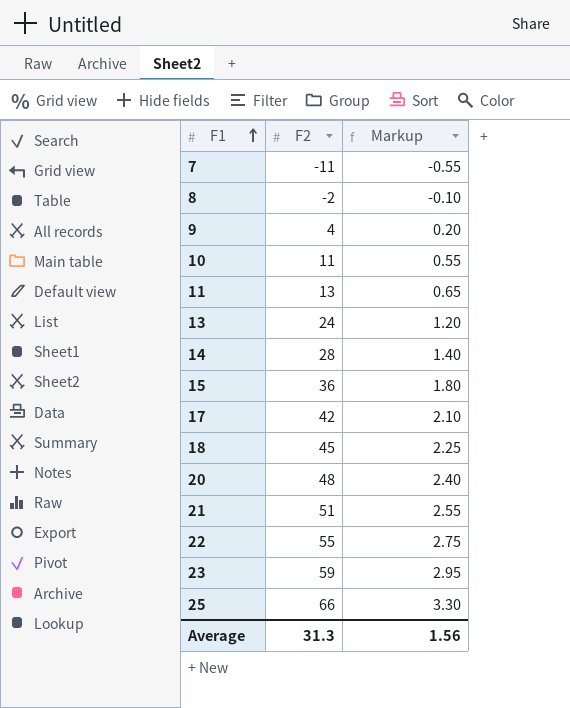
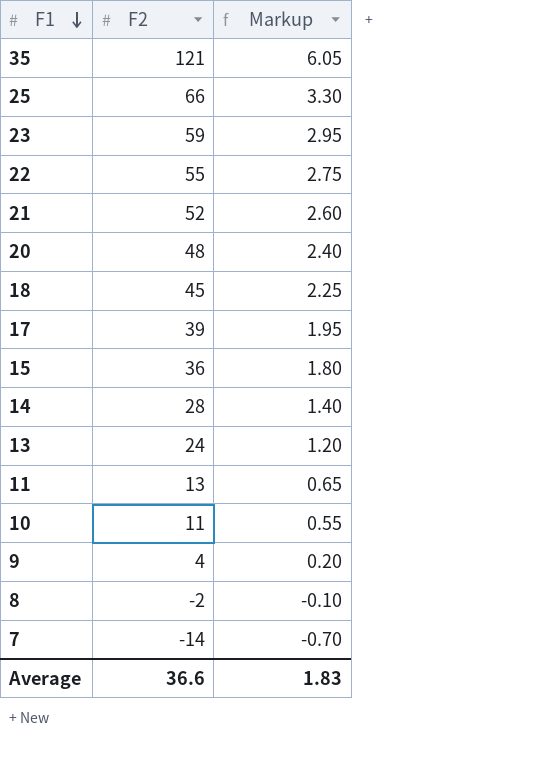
row order: F1 ascending -> F1 descending
row 35: none -> 121 | 6.05
21 | F2: 51 -> 52
21 | Markup: 2.55 -> 2.60
17 | F2: 42 -> 39
17 | Markup: 2.10 -> 1.95
7 | F2: -11 -> -14
7 | Markup: -0.55 -> -0.70
Average | F2: 31.3 -> 36.6
Average | Markup: 1.56 -> 1.83

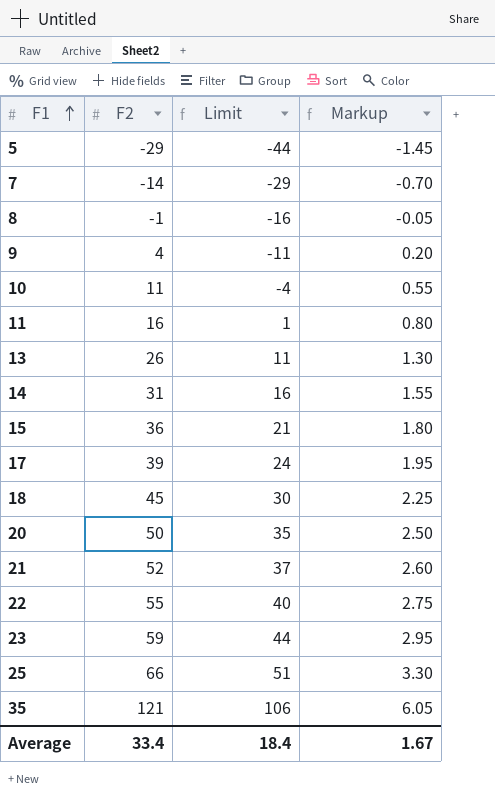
row order: F1 descending -> F1 ascending
column Limit | formula: none -> [F2] - 15
row 5: none -> -29 | -44 | -1.45
8 | F2: -2 -> -1
8 | Markup: -0.10 -> -0.05
11 | F2: 13 -> 16
11 | Markup: 0.65 -> 0.80
13 | F2: 24 -> 26
13 | Markup: 1.20 -> 1.30
14 | F2: 28 -> 31
14 | Markup: 1.40 -> 1.55
20 | F2: 48 -> 50
20 | Markup: 2.40 -> 2.50
Average | F2: 36.6 -> 33.4
Average | Markup: 1.83 -> 1.67

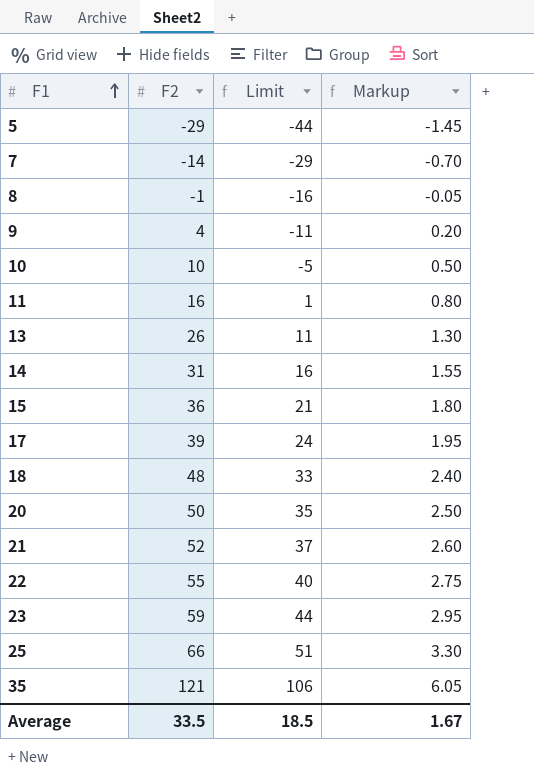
10 | F2: 11 -> 10
10 | Limit: -4 -> -5
10 | Markup: 0.55 -> 0.50
18 | F2: 45 -> 48
18 | Limit: 30 -> 33
18 | Markup: 2.25 -> 2.40
Average | F2: 33.4 -> 33.5
Average | Limit: 18.4 -> 18.5

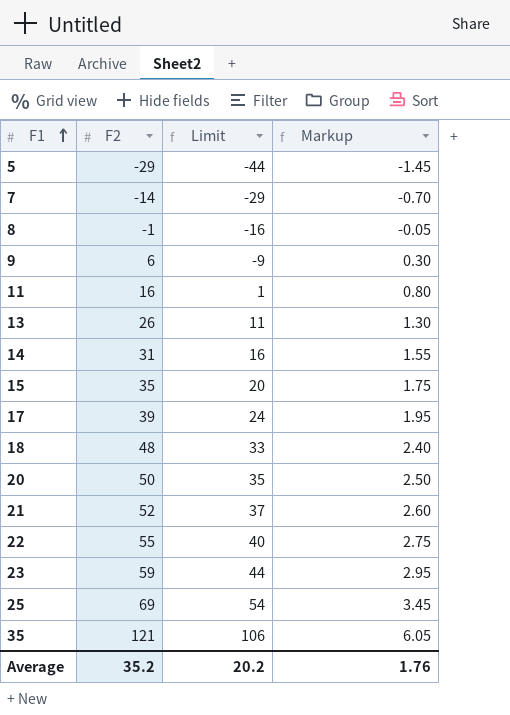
row 10: 10 | -5 | 0.50 -> none
9 | F2: 4 -> 6
9 | Limit: -11 -> -9
9 | Markup: 0.20 -> 0.30
15 | F2: 36 -> 35
15 | Limit: 21 -> 20
15 | Markup: 1.80 -> 1.75
25 | F2: 66 -> 69
25 | Limit: 51 -> 54
25 | Markup: 3.30 -> 3.45
Average | F2: 33.5 -> 35.2
Average | Limit: 18.5 -> 20.2
Average | Markup: 1.67 -> 1.76

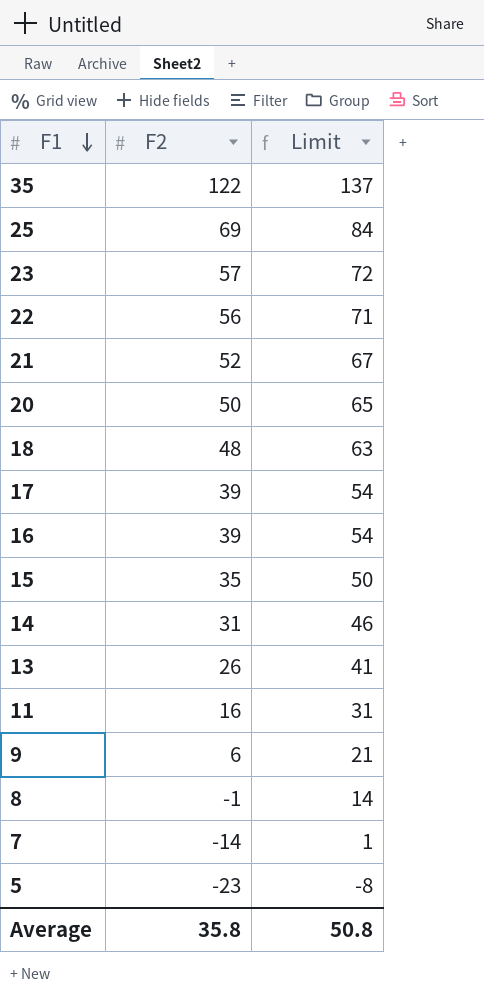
row order: F1 ascending -> F1 descending
column Markup | formula: [F2] * 0.05 -> none
column Limit | formula: [F2] - 15 -> [F2] + 15
35 | F2: 121 -> 122
23 | F2: 59 -> 57
22 | F2: 55 -> 56
row 16: none -> 39 | 54
5 | F2: -29 -> -23
Average | F2: 35.2 -> 35.8
Average | Limit: 20.2 -> 50.8

